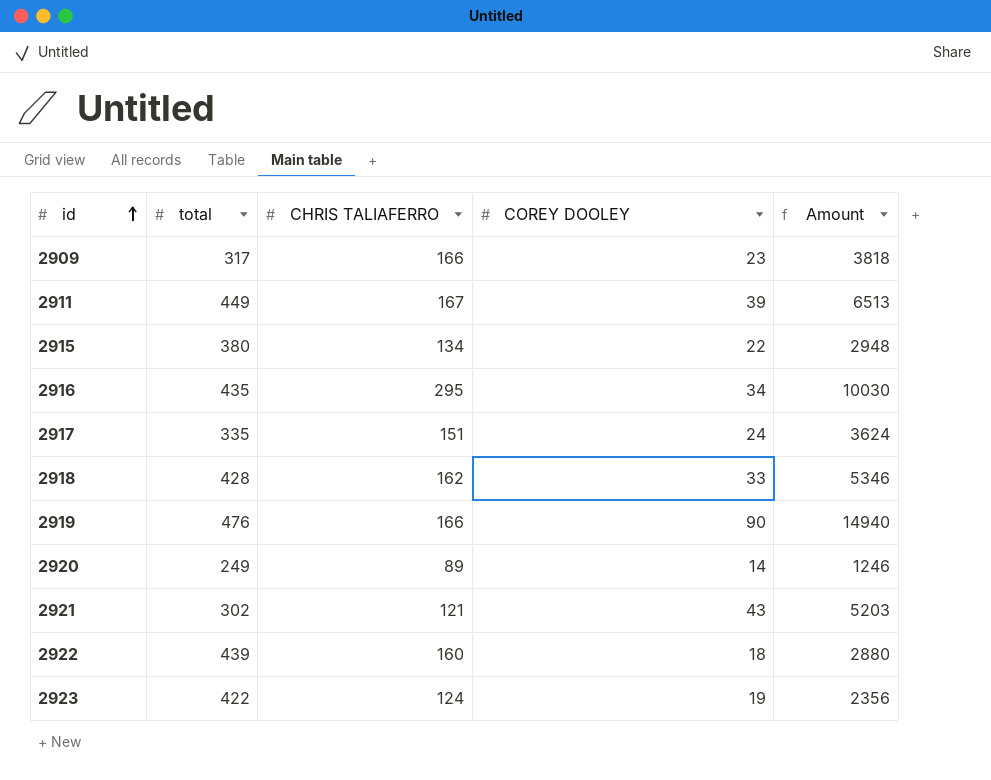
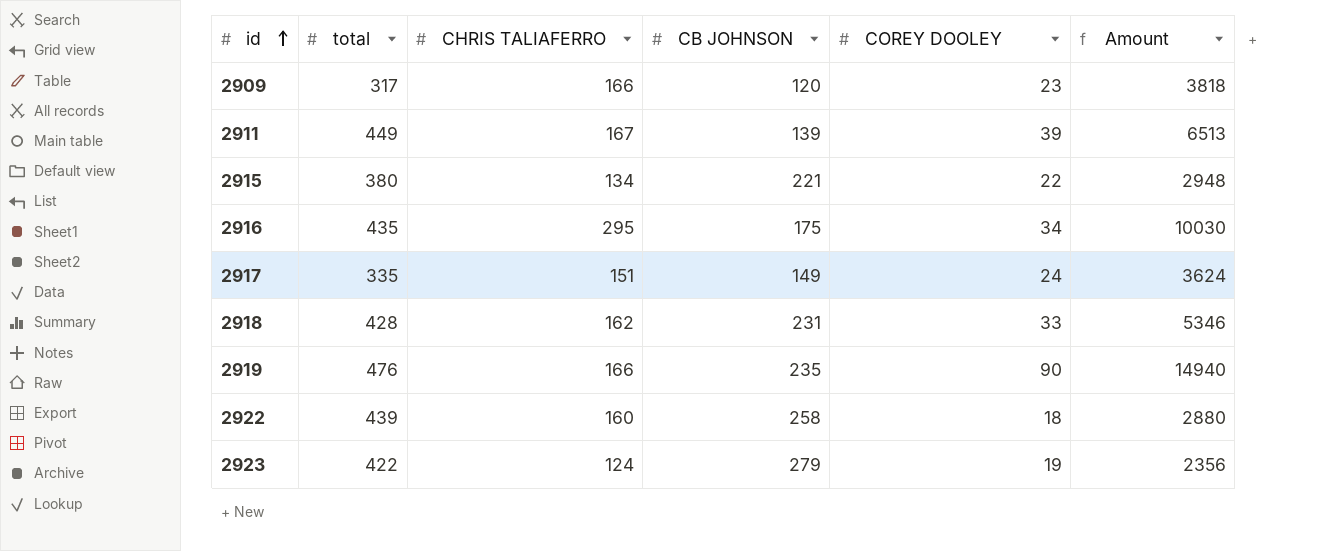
column CB JOHNSON | position: none -> 4
row 2920: 249 | 89 | 14 | 1246 -> none
row 2921: 302 | 121 | 43 | 5203 -> none

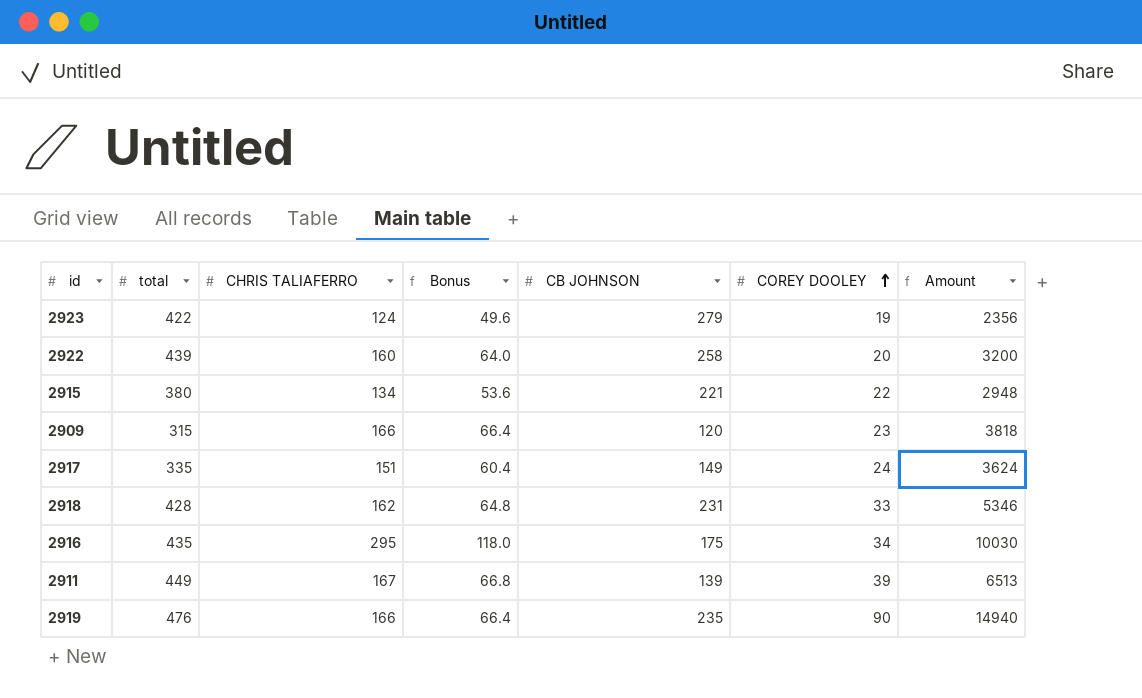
row order: id ascending -> COREY DOOLEY ascending
column Bonus | formula: none -> [CHRIS TALIAFERRO] * 0.4
2922 | COREY DOOLEY: 18 -> 20
2922 | Amount: 2880 -> 3200
2909 | total: 317 -> 315

